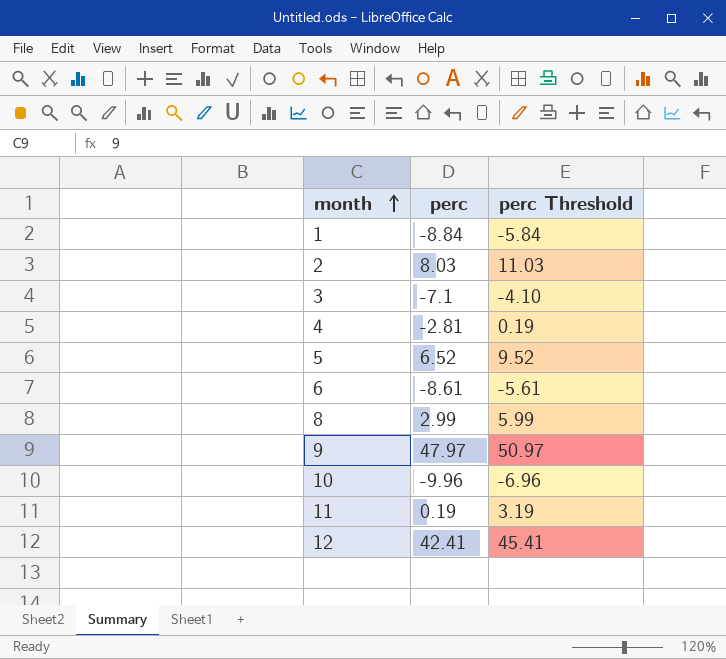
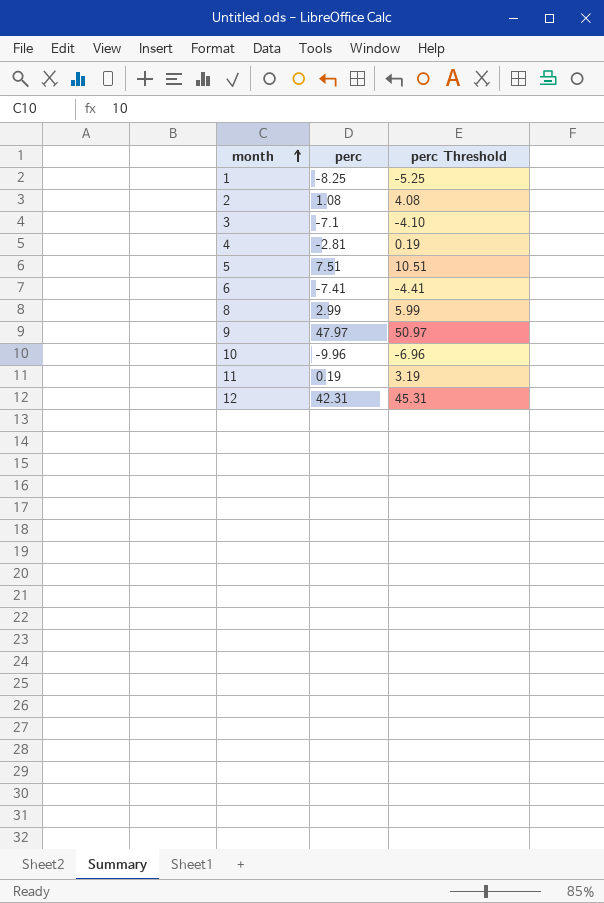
1 | perc: -8.84 -> -8.25
1 | perc Threshold: -5.84 -> -5.25
2 | perc: 8.03 -> 1.08
2 | perc Threshold: 11.03 -> 4.08
5 | perc: 6.52 -> 7.51
5 | perc Threshold: 9.52 -> 10.51
6 | perc: -8.61 -> -7.41
6 | perc Threshold: -5.61 -> -4.41
12 | perc: 42.41 -> 42.31
12 | perc Threshold: 45.41 -> 45.31

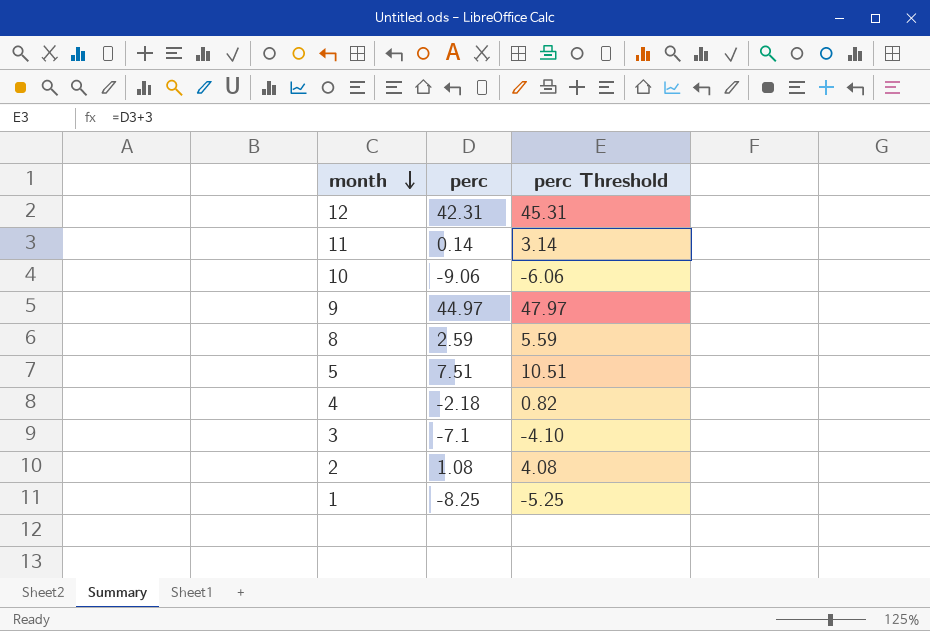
row order: month ascending -> month descending
row 6: -7.41 | -4.41 -> none
11 | perc: 0.19 -> 0.14
11 | perc Threshold: 3.19 -> 3.14
10 | perc: -9.96 -> -9.06
10 | perc Threshold: -6.96 -> -6.06
9 | perc: 47.97 -> 44.97
9 | perc Threshold: 50.97 -> 47.97
8 | perc: 2.99 -> 2.59
8 | perc Threshold: 5.99 -> 5.59
4 | perc: -2.81 -> -2.18
4 | perc Threshold: 0.19 -> 0.82

